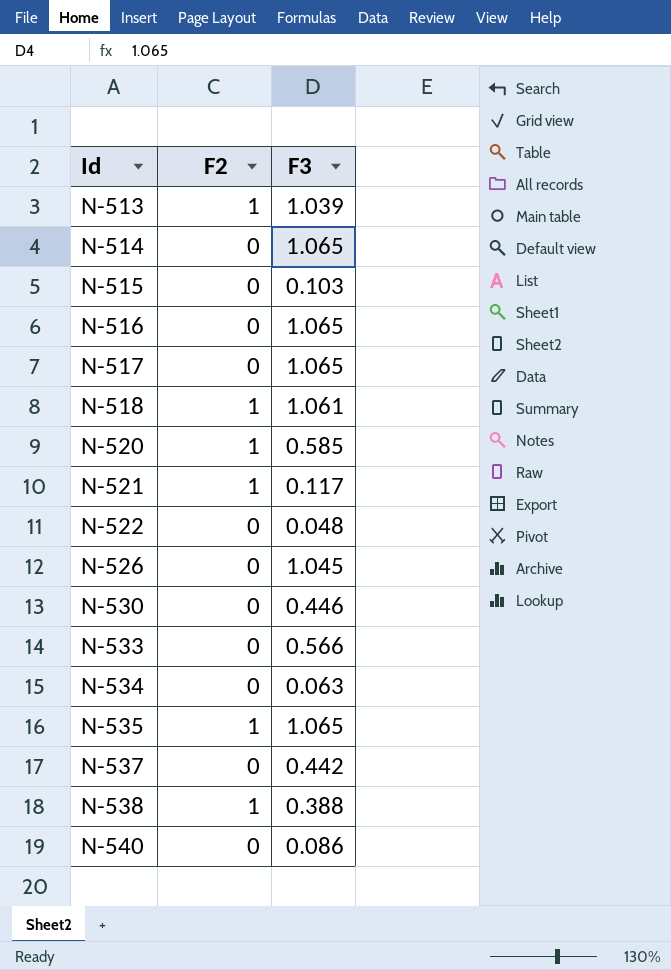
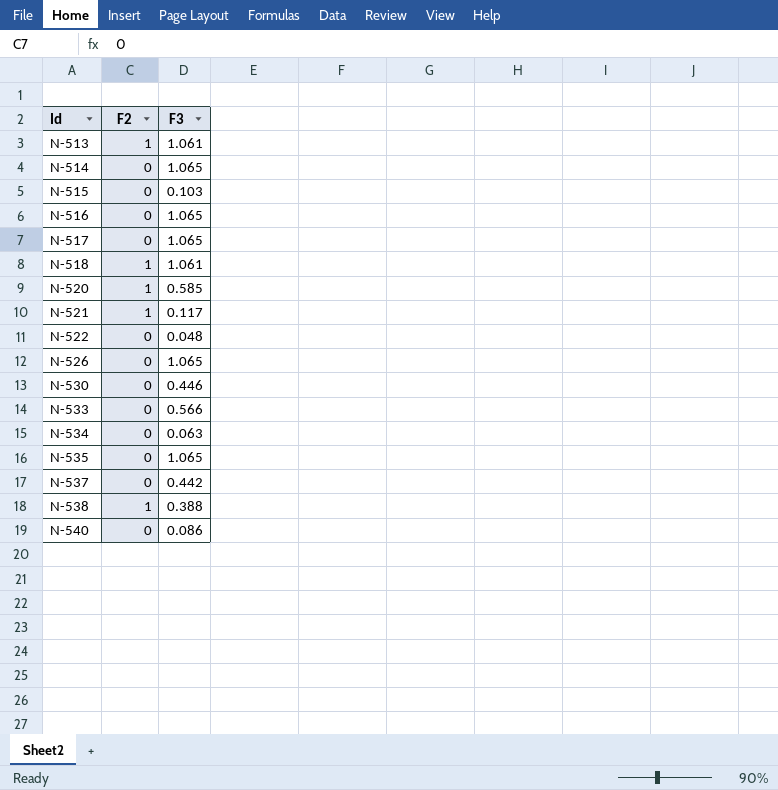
N-513 | F3: 1.039 -> 1.061
N-526 | F3: 1.045 -> 1.065
N-535 | F2: 1 -> 0

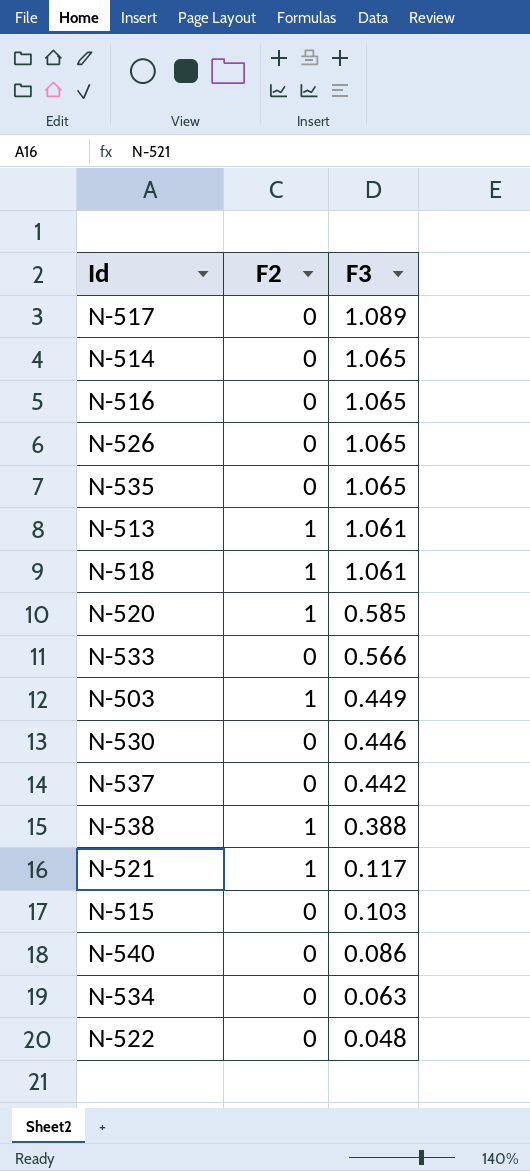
row order: Id ascending -> F3 descending
N-517 | F3: 1.065 -> 1.089
row N-503: none -> 1 | 0.449

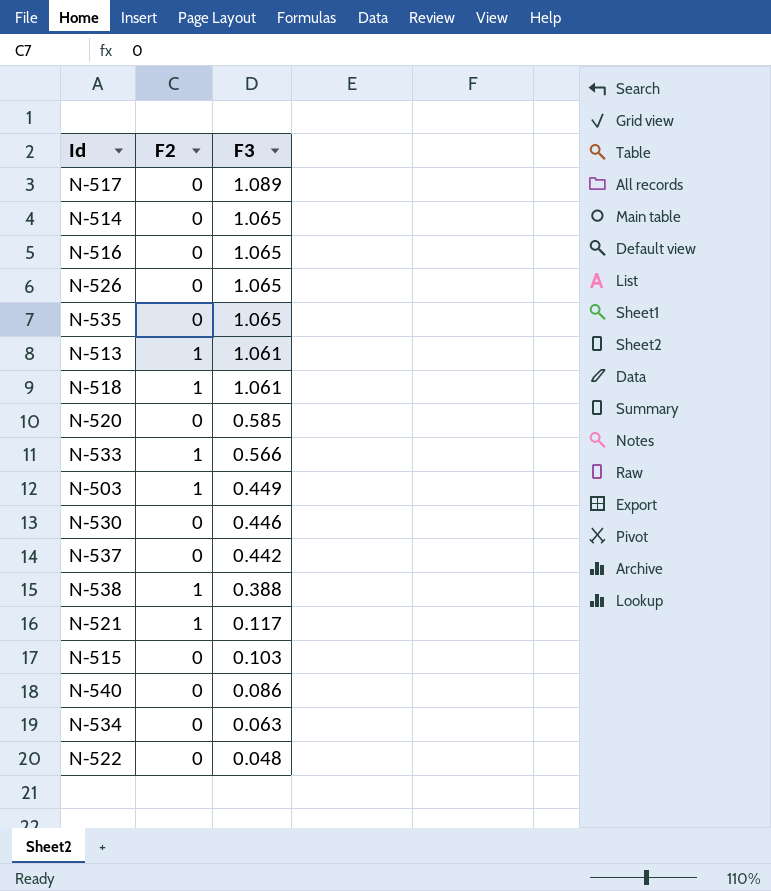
N-520 | F2: 1 -> 0
N-533 | F2: 0 -> 1

